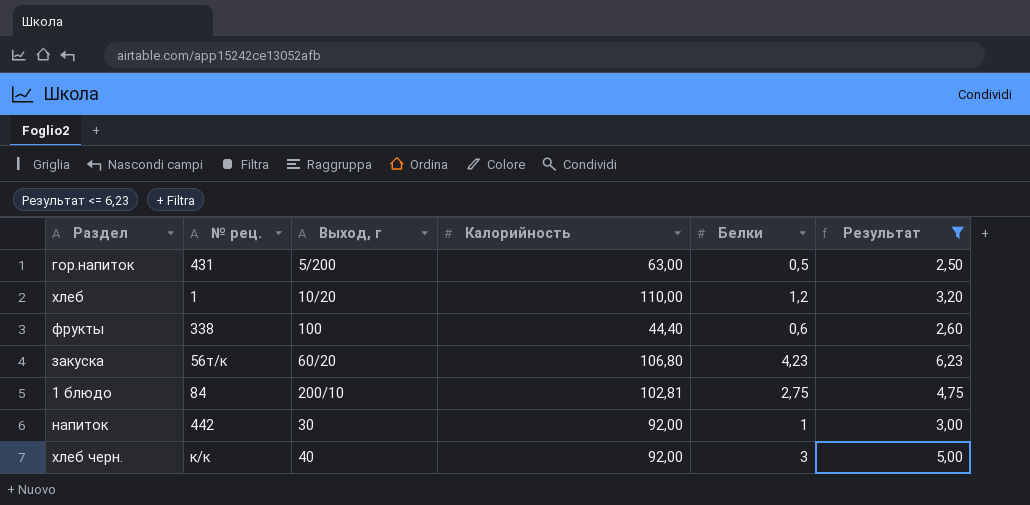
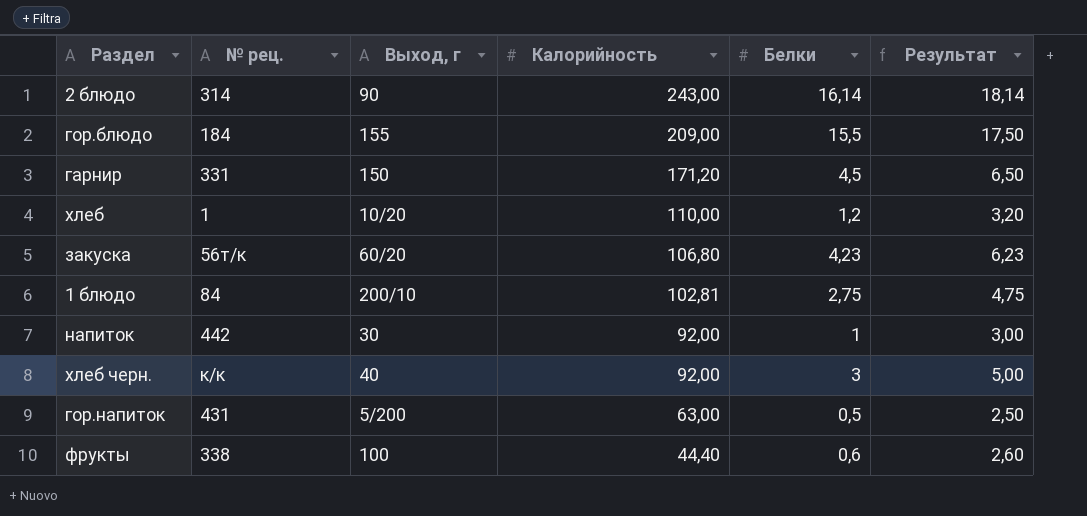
filter: Результат <= 6,23 -> none
row order: none -> Калорийность descending

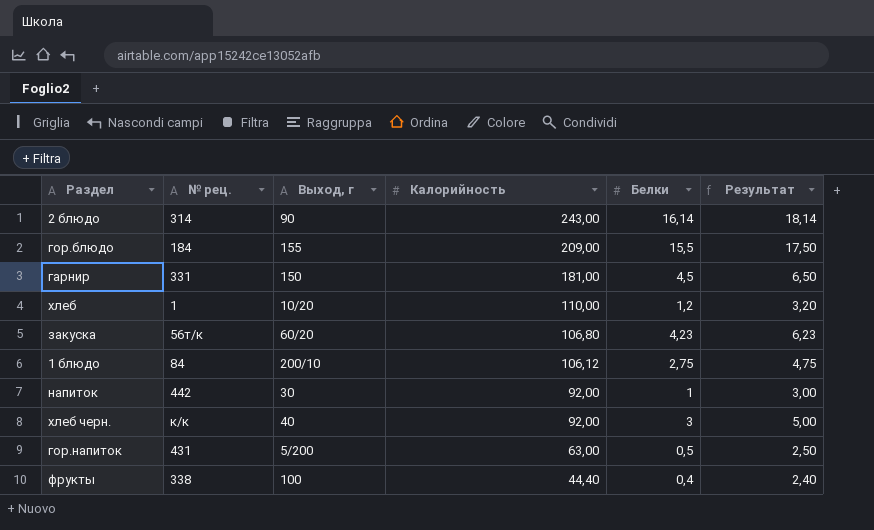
гарнир | Калорийность: 171,20 -> 181,00
1 блюдо | Калорийность: 102,81 -> 106,12
фрукты | Белки: 0,6 -> 0,4
фрукты | Результат: 2,60 -> 2,40

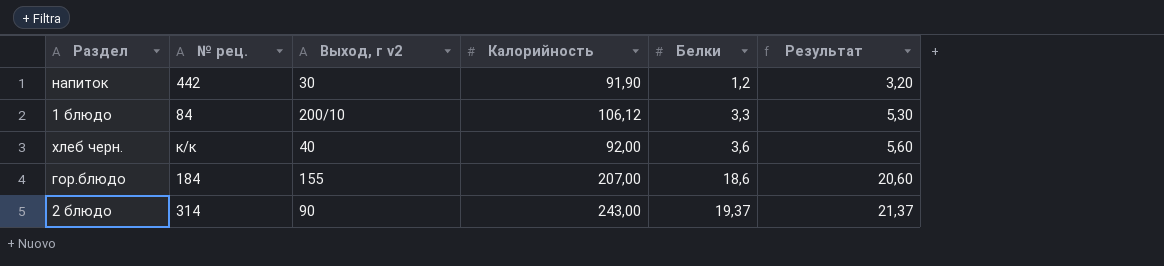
row order: Калорийность descending -> Белки ascending
column name: Выход, г -> Выход, г v2
row гарнир: 331 | 150 | 181,00 | 4,5 | 6,50 -> none
row хлеб: 1 | 10/20 | 110,00 | 1,2 | 3,20 -> none
row закуска: 56т/к | 60/20 | 106,80 | 4,23 | 6,23 -> none
row гор.напиток: 431 | 5/200 | 63,00 | 0,5 | 2,50 -> none
row фрукты: 338 | 100 | 44,40 | 0,4 | 2,40 -> none
напиток | Калорийность: 92,00 -> 91,90
напиток | Белки: 1 -> 1,2
напиток | Результат: 3,00 -> 3,20
1 блюдо | Белки: 2,75 -> 3,3
1 блюдо | Результат: 4,75 -> 5,30
хлеб черн. | Белки: 3 -> 3,6
хлеб черн. | Результат: 5,00 -> 5,60
гор.блюдо | Калорийность: 209,00 -> 207,00
гор.блюдо | Белки: 15,5 -> 18,6
гор.блюдо | Результат: 17,50 -> 20,60
2 блюдо | Белки: 16,14 -> 19,37
2 блюдо | Результат: 18,14 -> 21,37

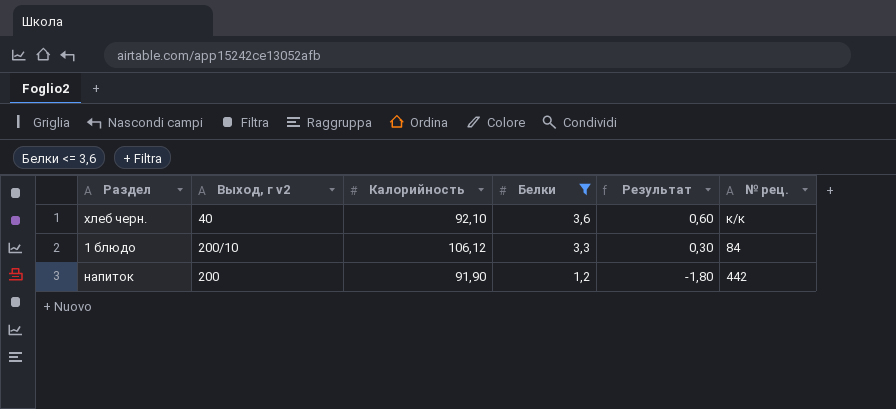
filter: none -> Белки <= 3,6
row order: Белки ascending -> Белки descending
column Результат | formula: [Белки] + 2 -> [Белки] - 3
column № рец. | position: 2 -> 6
хлеб черн. | Калорийность: 92,00 -> 92,10
напиток | Выход, г v2: 30 -> 200

